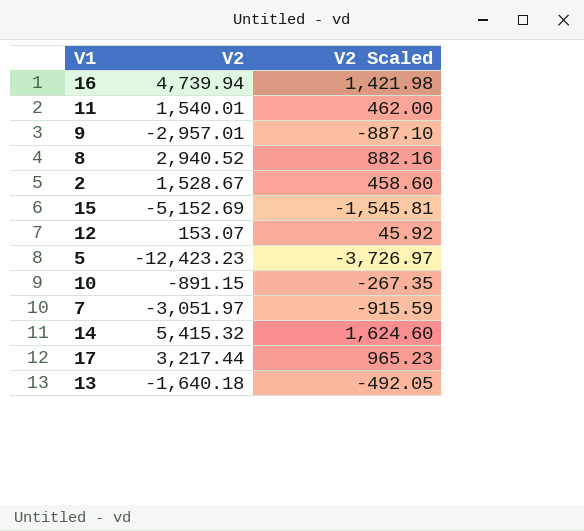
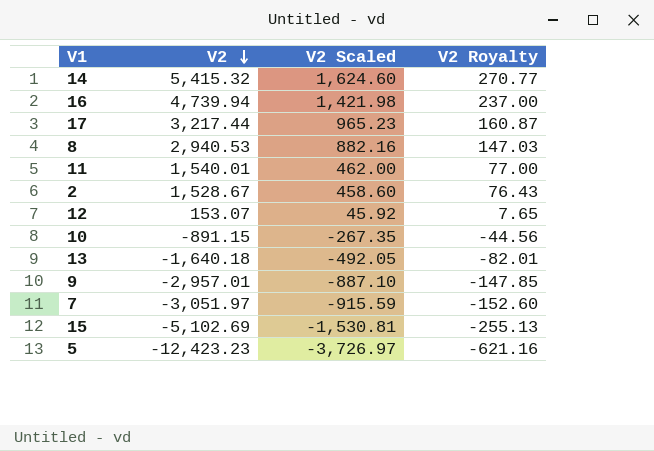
row order: none -> V2 descending
column V2 Royalty | formula: none -> [V2] * 0.05
8 | V2: 2,940.52 -> 2,940.53
15 | V2: -5,152.69 -> -5,102.69
15 | V2 Scaled: -1,545.81 -> -1,530.81

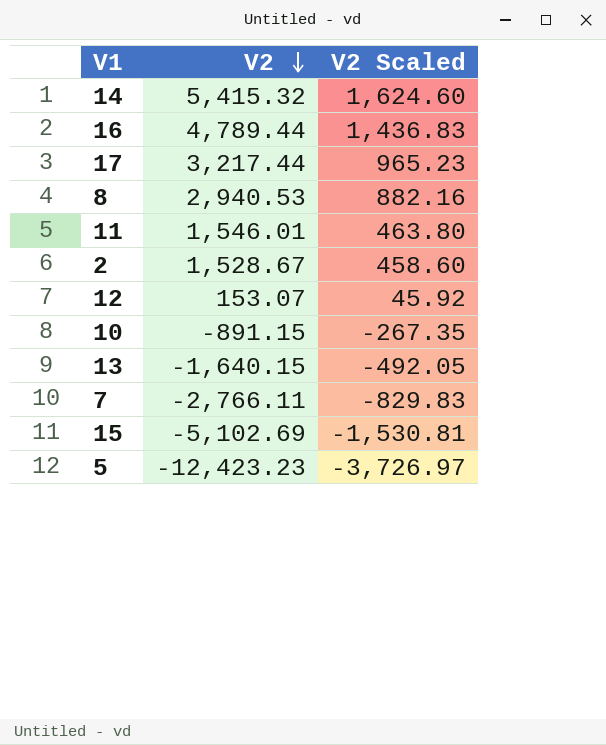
column V2 Royalty | formula: [V2] * 0.05 -> none
row 9: -2,957.01 | -887.10 | -147.85 -> none
16 | V2: 4,739.94 -> 4,789.44
16 | V2 Scaled: 1,421.98 -> 1,436.83
11 | V2: 1,540.01 -> 1,546.01
11 | V2 Scaled: 462.00 -> 463.80
13 | V2: -1,640.18 -> -1,640.15
7 | V2: -3,051.97 -> -2,766.11
7 | V2 Scaled: -915.59 -> -829.83

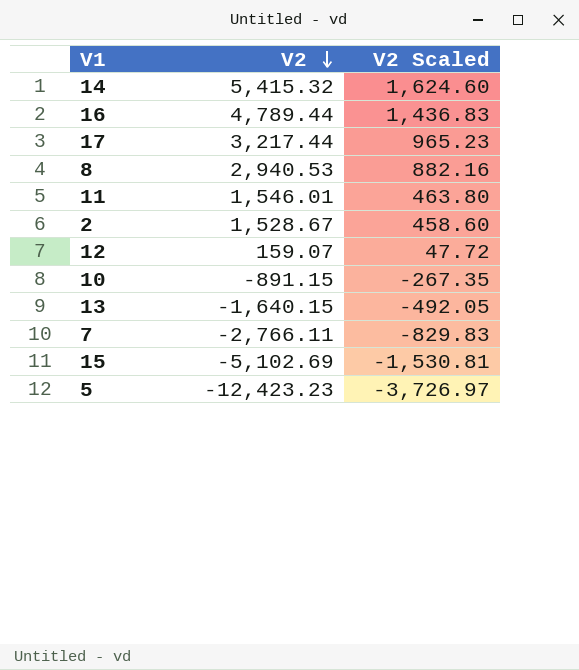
12 | V2: 153.07 -> 159.07
12 | V2 Scaled: 45.92 -> 47.72

